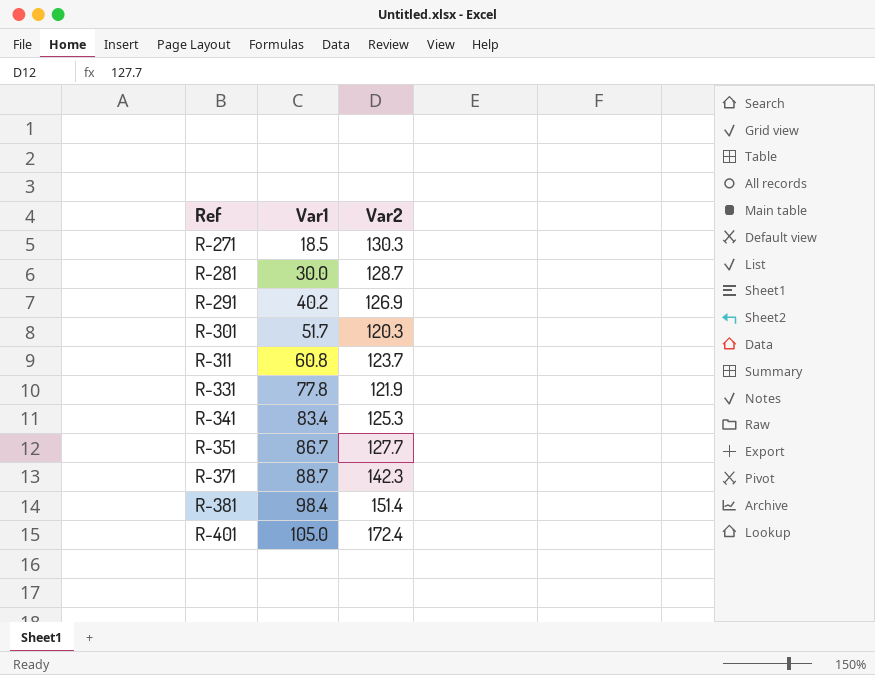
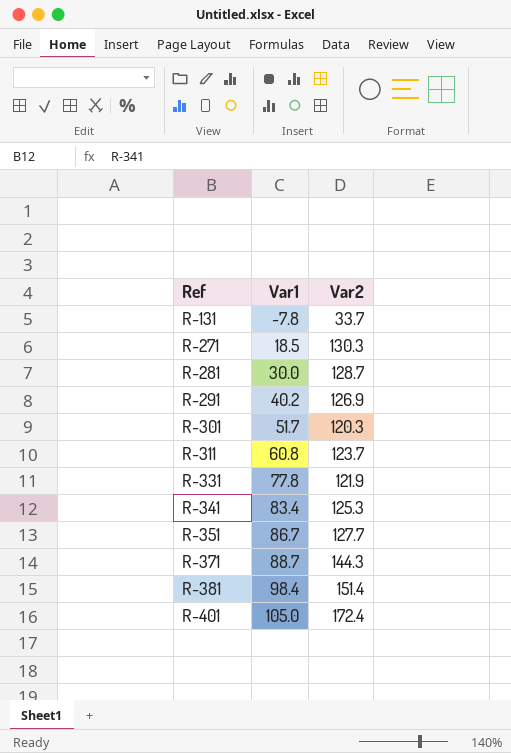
row R-131: none -> -7.8 | 33.7
R-371 | Var2: 142.3 -> 144.3

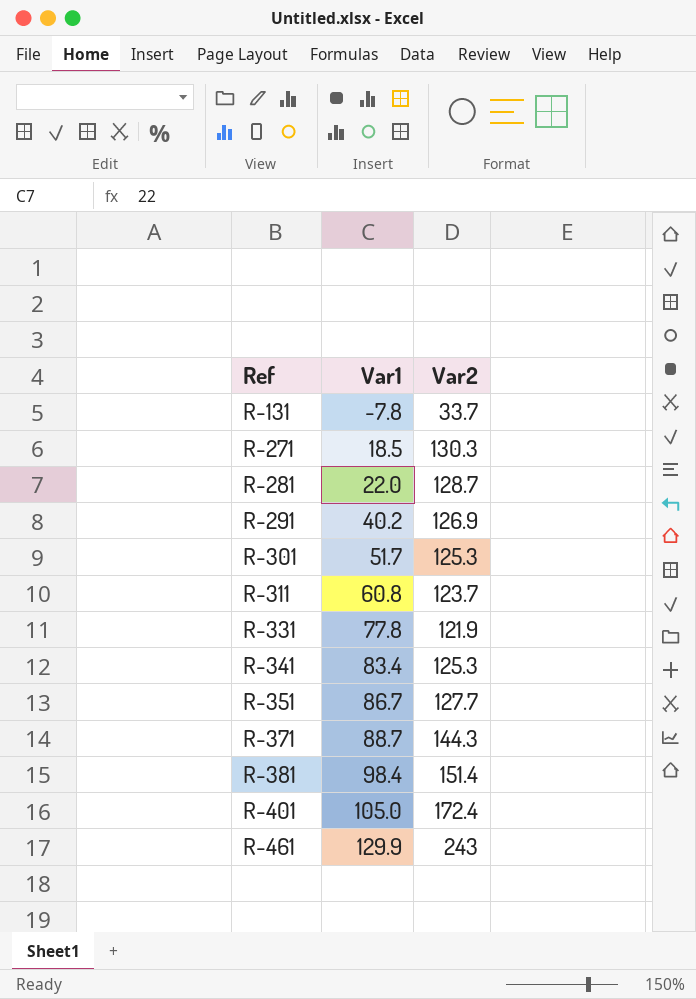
R-281 | Var1: 30.0 -> 22.0
R-301 | Var2: 120.3 -> 125.3
row R-461: none -> 129.9 | 243

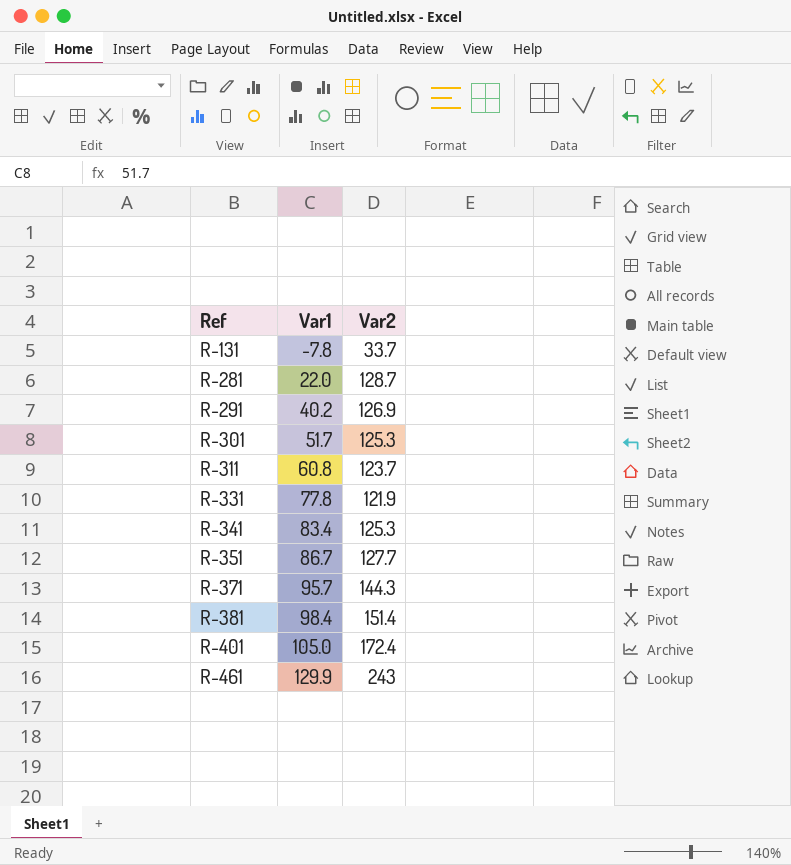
row R-271: 18.5 | 130.3 -> none
R-371 | Var1: 88.7 -> 95.7

